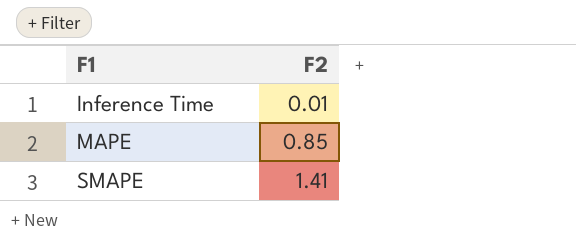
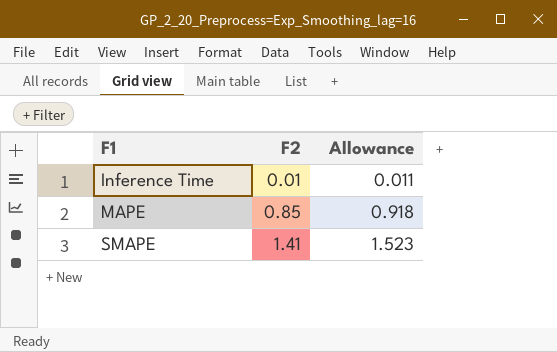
column Allowance | formula: none -> [F2] * 1.08

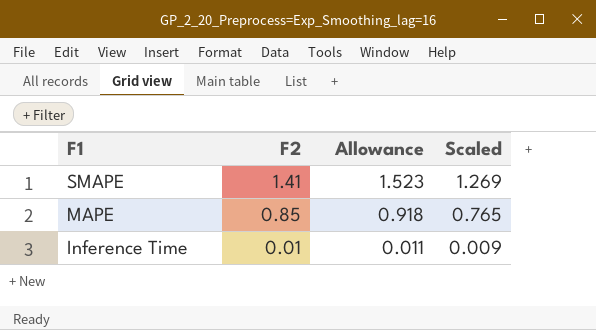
row order: F1 ascending -> F1 descending
column Scaled | formula: none -> [F2] * 0.9

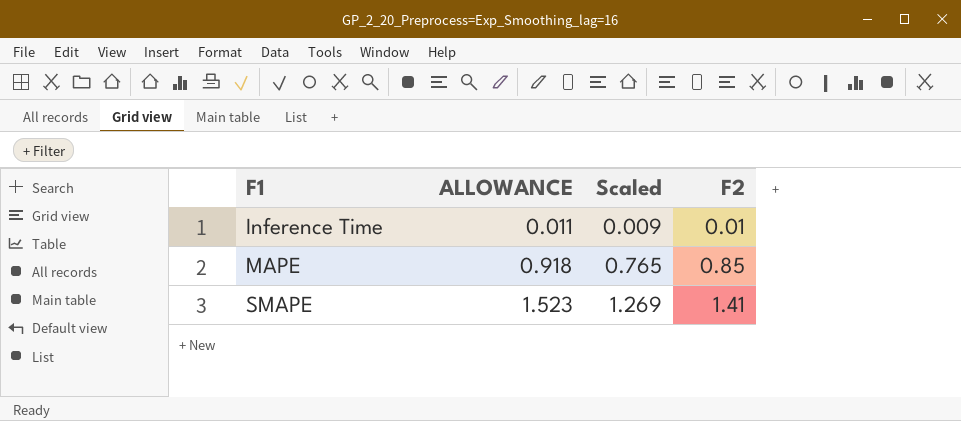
row order: F1 descending -> F1 ascending
column name: Allowance -> ALLOWANCE
column F2 | position: 2 -> 4

